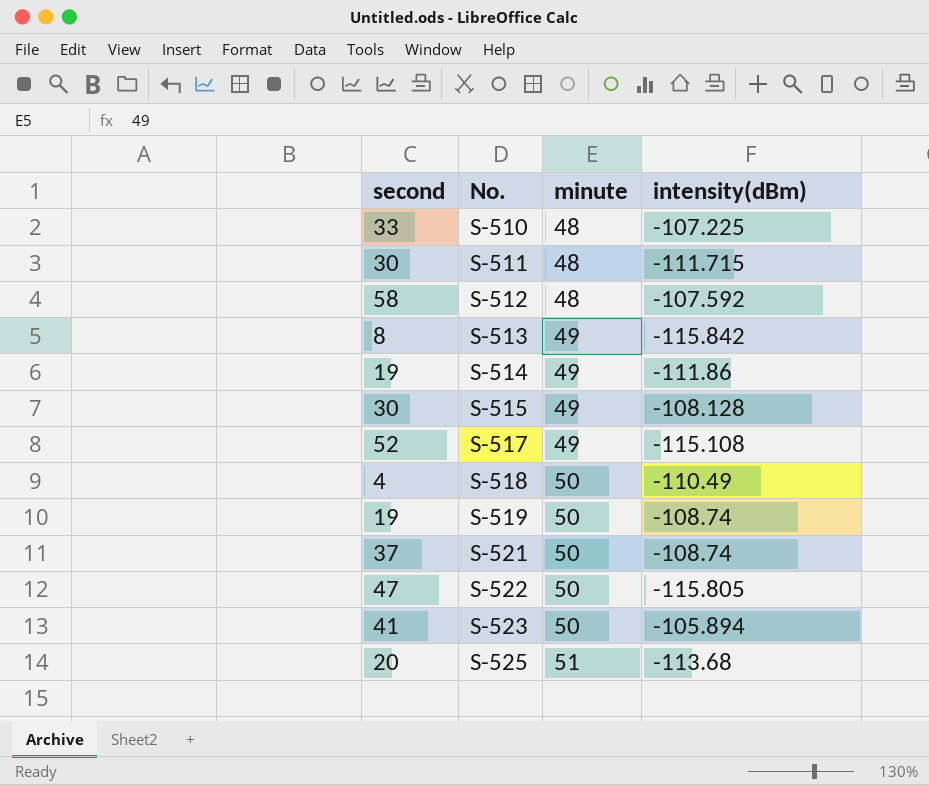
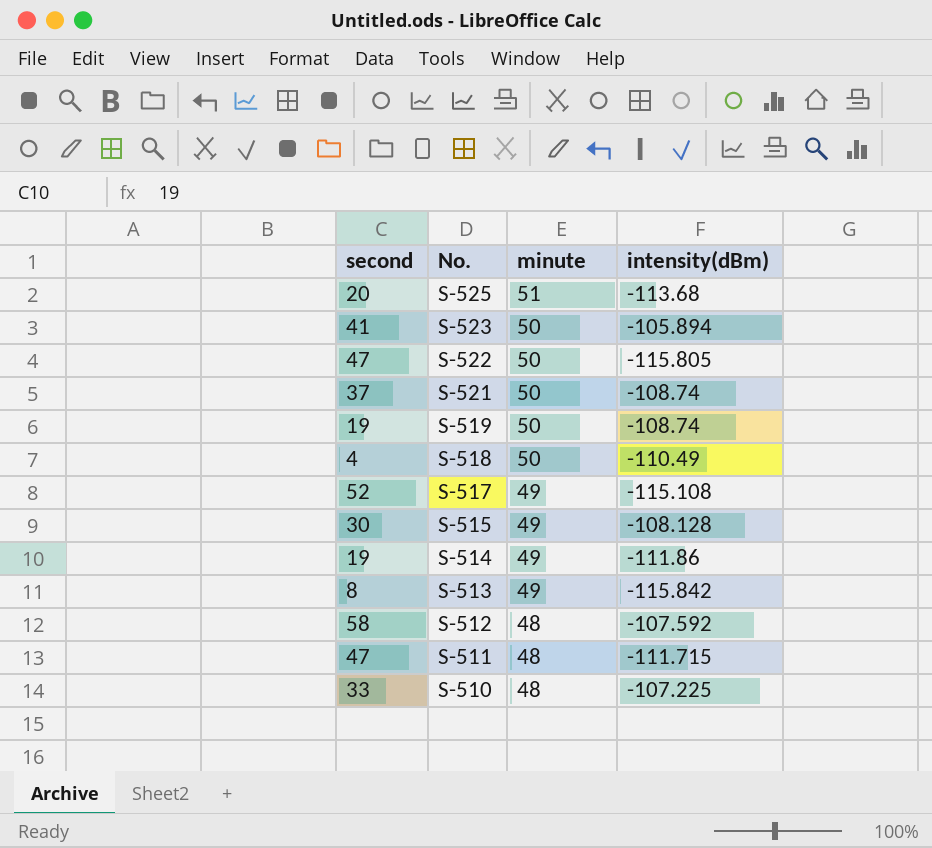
row order: No. ascending -> No. descending
S-511 | second: 30 -> 47

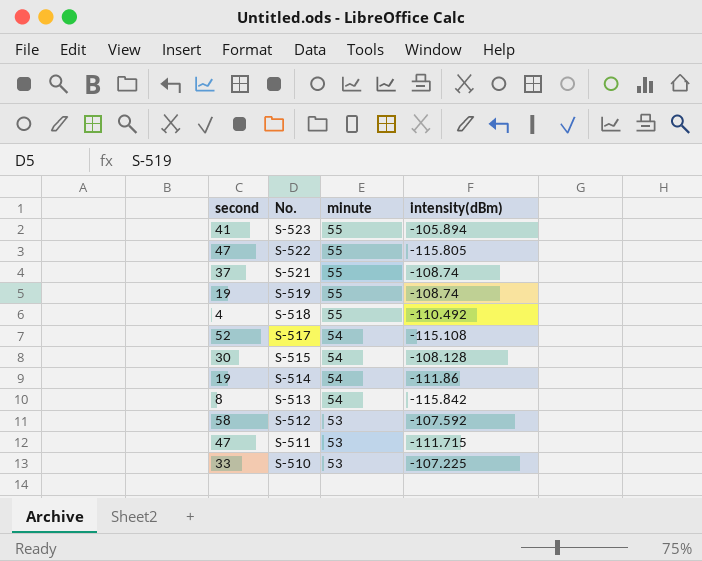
row S-525: 20 | 51 | -113.68 -> none
S-523 | minute: 50 -> 55
S-522 | minute: 50 -> 55
S-521 | minute: 50 -> 55
S-519 | minute: 50 -> 55
S-518 | minute: 50 -> 55
S-518 | intensity(dBm): -110.49 -> -110.492
S-517 | minute: 49 -> 54
S-515 | minute: 49 -> 54
S-514 | minute: 49 -> 54
S-513 | minute: 49 -> 54
S-512 | minute: 48 -> 53
S-511 | minute: 48 -> 53
S-510 | minute: 48 -> 53

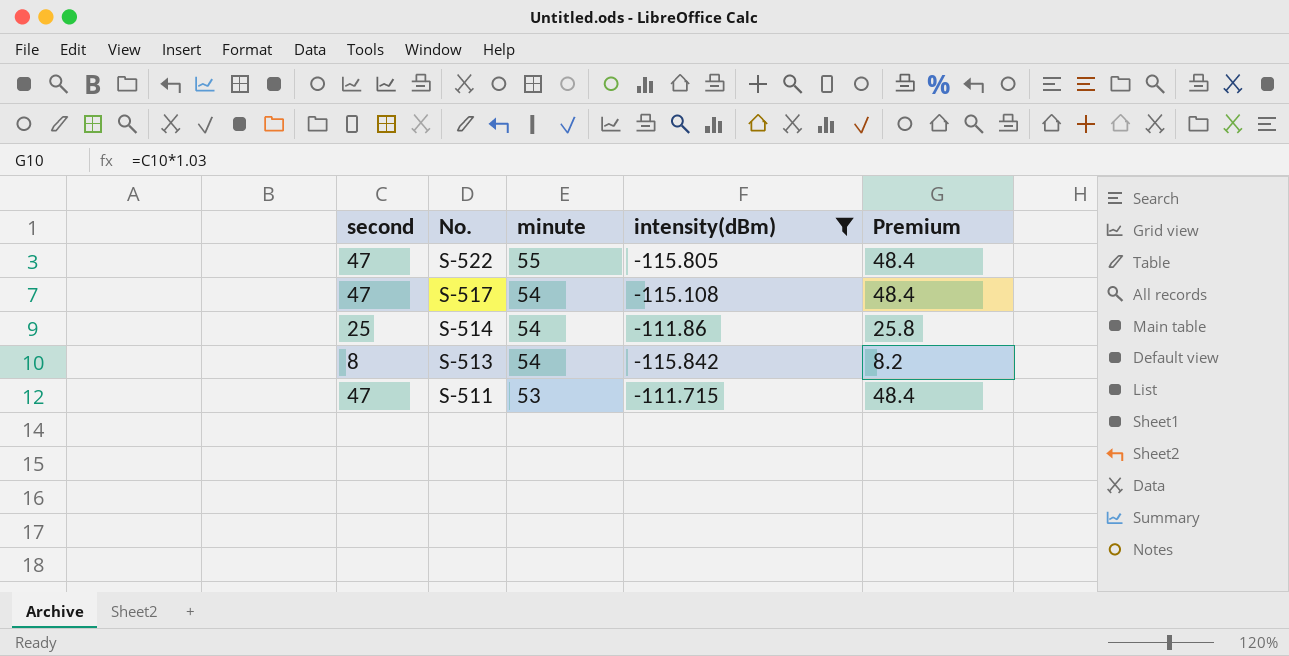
filter: none -> intensity(dBm) <= -111.715
column Premium | formula: none -> [second] * 1.03
S-517 | second: 52 -> 47
S-514 | second: 19 -> 25

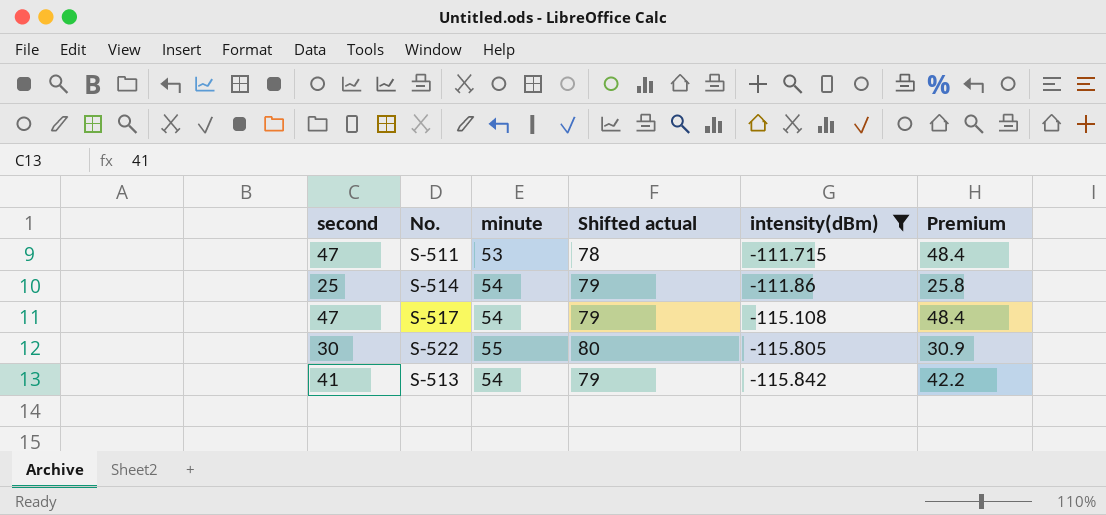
row order: No. descending -> intensity(dBm) descending
column Shifted actual | formula: none -> [minute] + 25
S-522 | second: 47 -> 30
S-522 | Premium: 48.4 -> 30.9
S-513 | second: 8 -> 41
S-513 | Premium: 8.2 -> 42.2

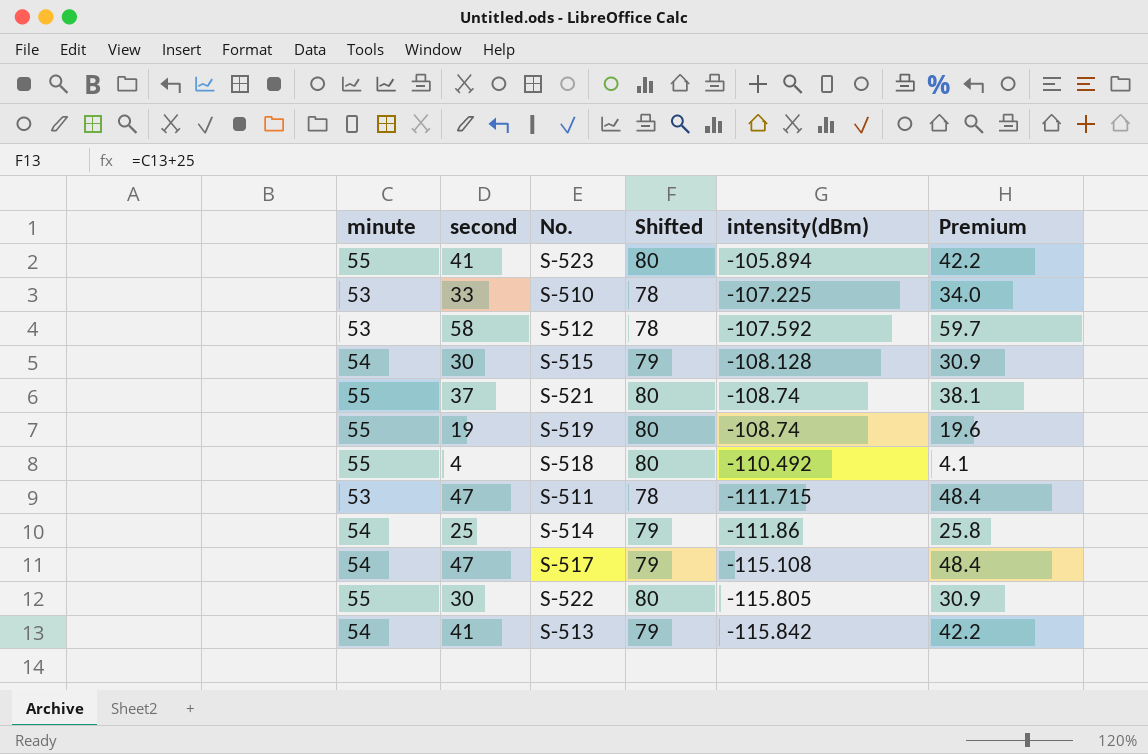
filter: intensity(dBm) <= -111.715 -> none
column minute | position: 3 -> 1
column name: Shifted actual -> Shifted

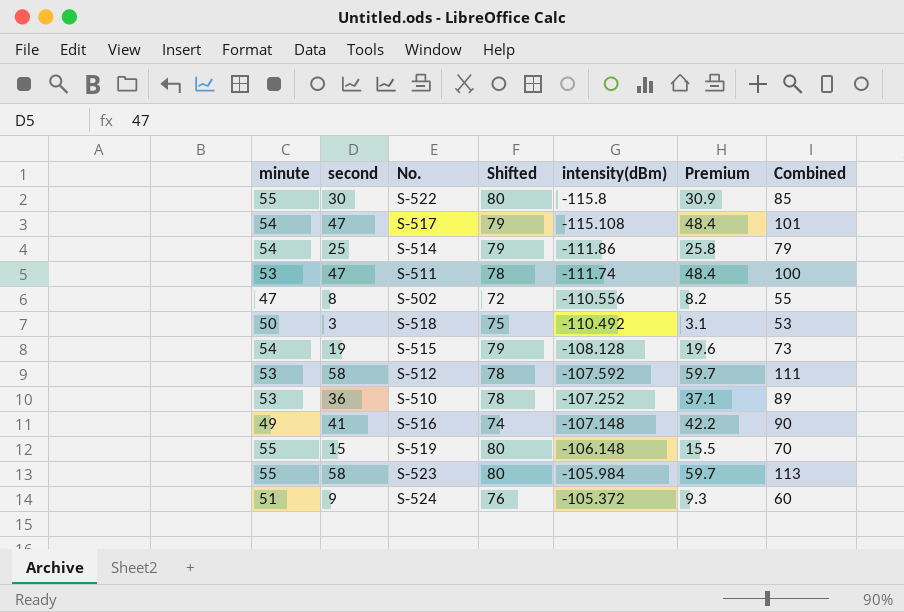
row order: intensity(dBm) descending -> intensity(dBm) ascending
column Combined | formula: none -> [minute] + [second]
row S-521: 55 | 37 | 80 | -108.74 | 38.1 -> none
row S-513: 54 | 41 | 79 | -115.842 | 42.2 -> none
S-522 | intensity(dBm): -115.805 -> -115.8
S-511 | intensity(dBm): -111.715 -> -111.74
row S-502: none -> 47 | 8 | 72 | -110.556 | 8.2 | 55
S-518 | minute: 55 -> 50
S-518 | second: 4 -> 3
S-518 | Shifted: 80 -> 75
S-518 | Premium: 4.1 -> 3.1
S-515 | second: 30 -> 19
S-515 | Premium: 30.9 -> 19.6
S-510 | second: 33 -> 36
S-510 | intensity(dBm): -107.225 -> -107.252
S-510 | Premium: 34.0 -> 37.1
row S-516: none -> 49 | 41 | 74 | -107.148 | 42.2 | 90
S-519 | second: 19 -> 15
S-519 | intensity(dBm): -108.74 -> -106.148
S-519 | Premium: 19.6 -> 15.5
S-523 | second: 41 -> 58
S-523 | intensity(dBm): -105.894 -> -105.984
S-523 | Premium: 42.2 -> 59.7
row S-524: none -> 51 | 9 | 76 | -105.372 | 9.3 | 60

